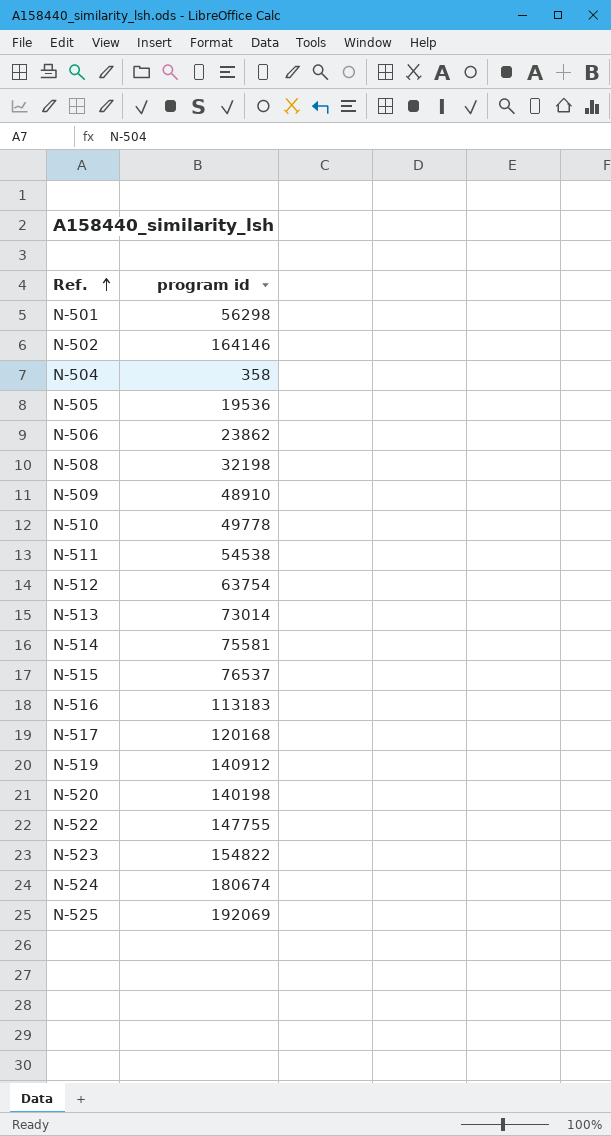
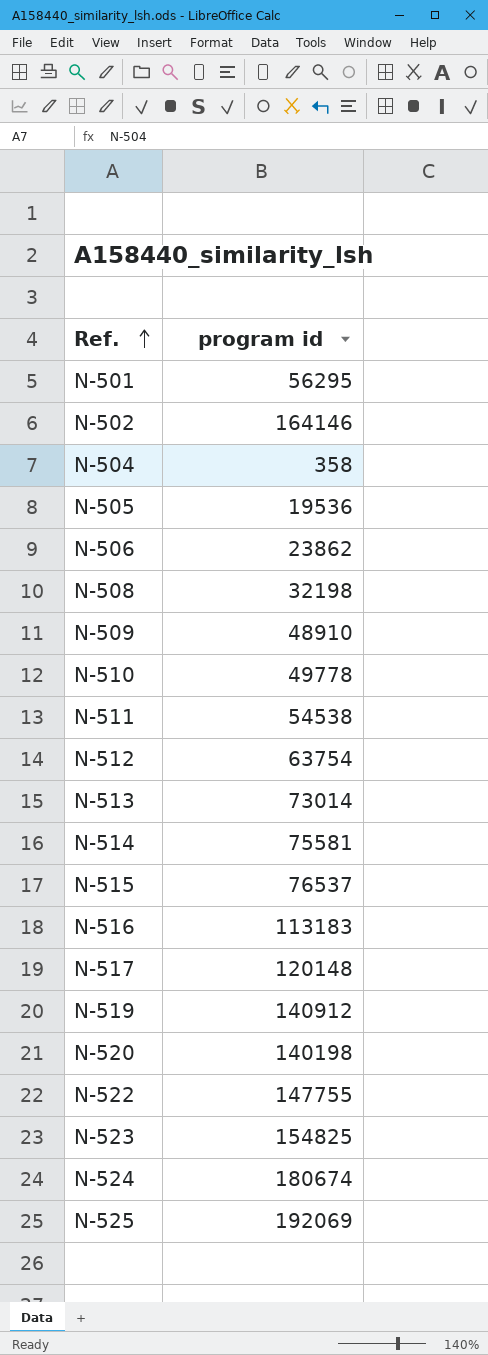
N-501 | program id: 56298 -> 56295
N-517 | program id: 120168 -> 120148
N-523 | program id: 154822 -> 154825

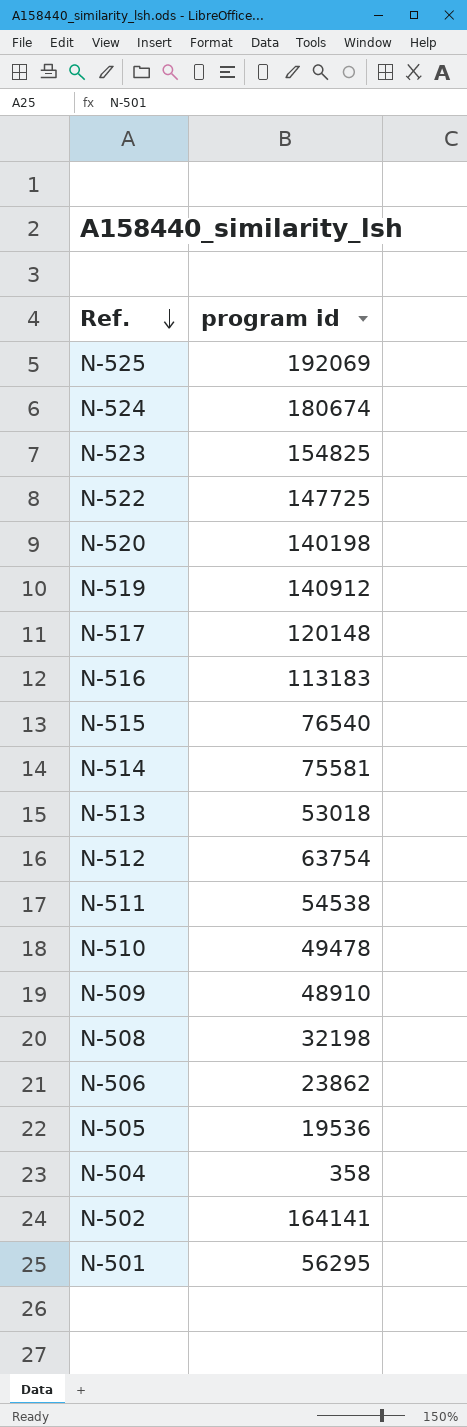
row order: Ref. ascending -> Ref. descending
N-522 | program id: 147755 -> 147725
N-515 | program id: 76537 -> 76540
N-513 | program id: 73014 -> 53018
N-510 | program id: 49778 -> 49478
N-502 | program id: 164146 -> 164141

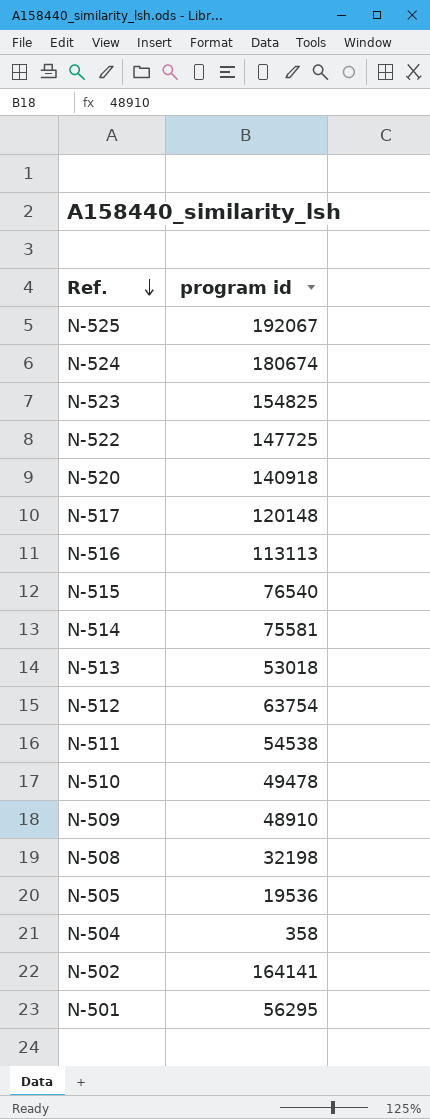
row N-519: 140912 -> none
row N-506: 23862 -> none
N-525 | program id: 192069 -> 192067
N-520 | program id: 140198 -> 140918
N-516 | program id: 113183 -> 113113

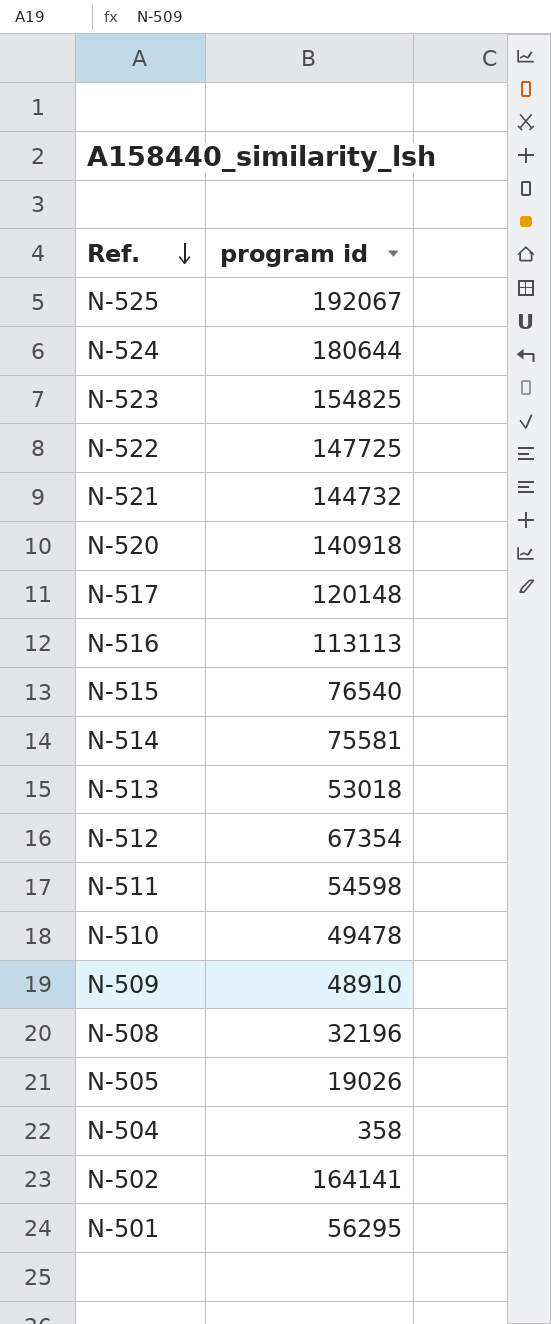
N-524 | program id: 180674 -> 180644
row N-521: none -> 144732
N-512 | program id: 63754 -> 67354
N-511 | program id: 54538 -> 54598
N-508 | program id: 32198 -> 32196
N-505 | program id: 19536 -> 19026

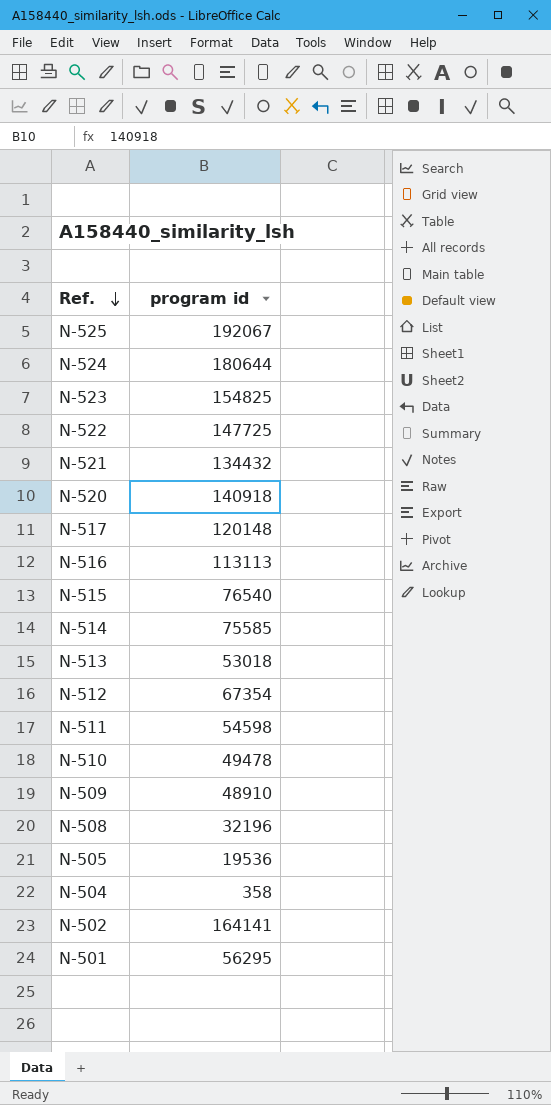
N-521 | program id: 144732 -> 134432
N-514 | program id: 75581 -> 75585
N-505 | program id: 19026 -> 19536

